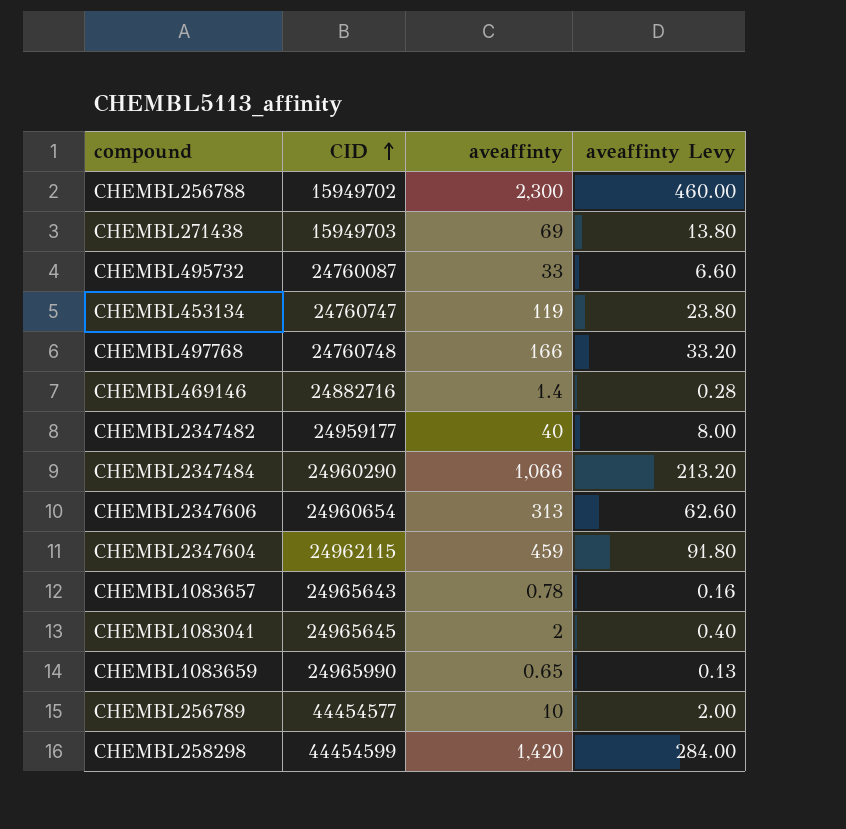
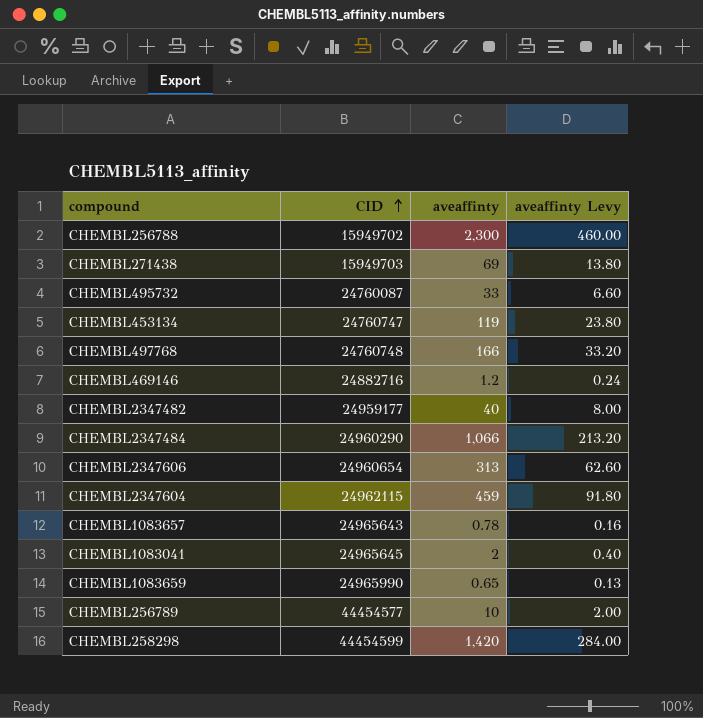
CHEMBL469146 | aveaffinty: 1.4 -> 1.2
CHEMBL469146 | aveaffinty Levy: 0.28 -> 0.24

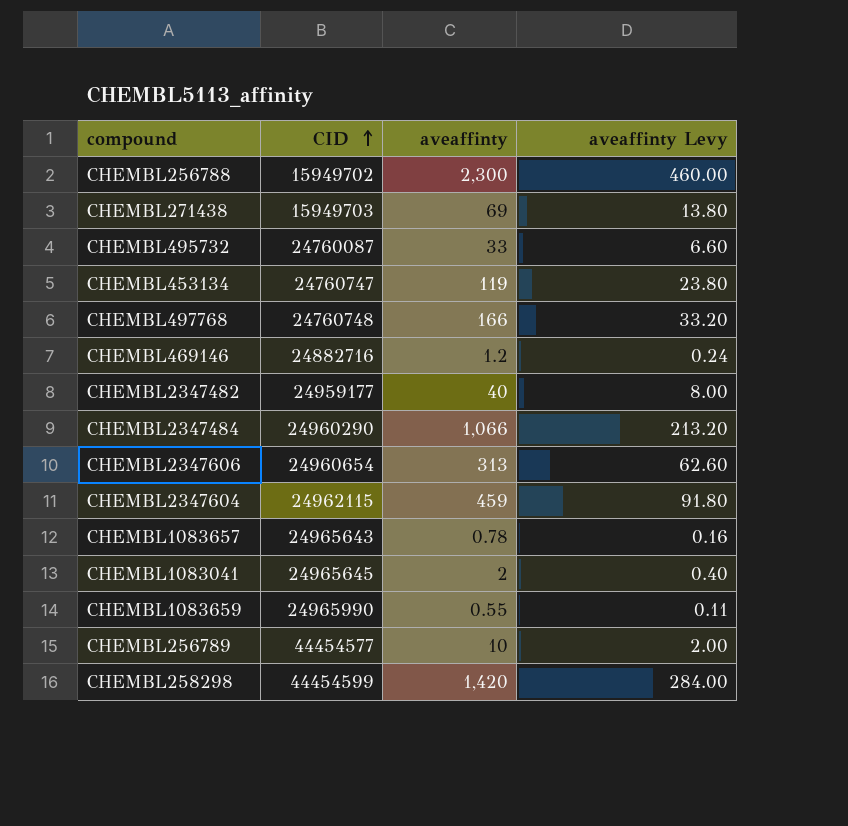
CHEMBL1083659 | aveaffinty: 0.65 -> 0.55
CHEMBL1083659 | aveaffinty Levy: 0.13 -> 0.11

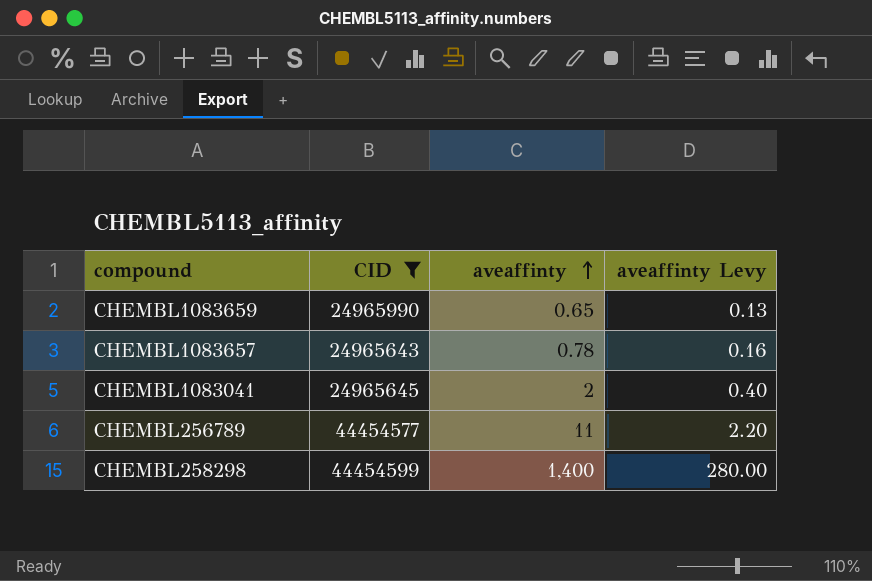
filter: none -> CID >= 24965643
row order: CID ascending -> aveaffinty ascending
CHEMBL1083659 | aveaffinty: 0.55 -> 0.65
CHEMBL1083659 | aveaffinty Levy: 0.11 -> 0.13
CHEMBL256789 | aveaffinty: 10 -> 11
CHEMBL256789 | aveaffinty Levy: 2.00 -> 2.20
CHEMBL258298 | aveaffinty: 1,420 -> 1,400
CHEMBL258298 | aveaffinty Levy: 284.00 -> 280.00

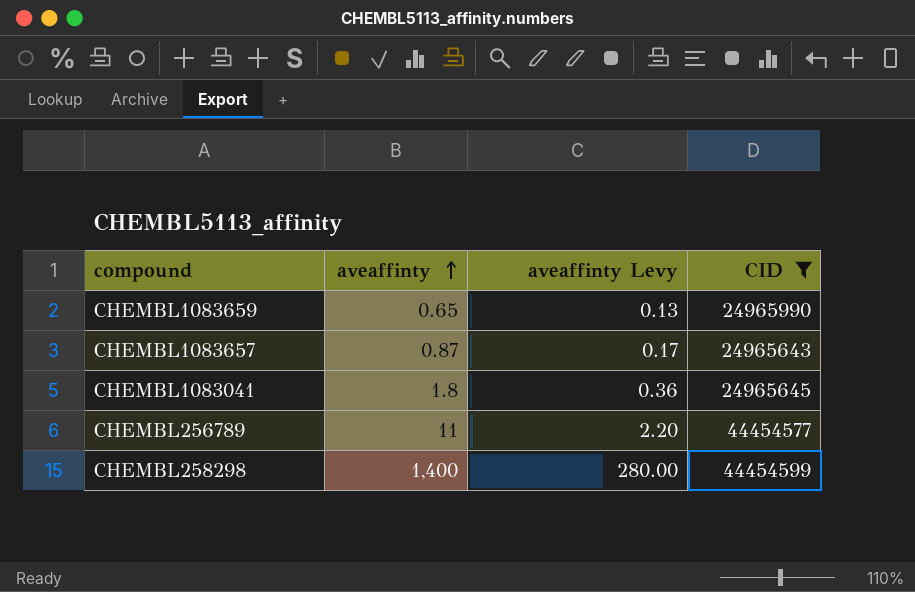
column CID | position: 2 -> 4
CHEMBL1083657 | aveaffinty: 0.78 -> 0.87
CHEMBL1083657 | aveaffinty Levy: 0.16 -> 0.17
CHEMBL1083041 | aveaffinty: 2 -> 1.8
CHEMBL1083041 | aveaffinty Levy: 0.40 -> 0.36

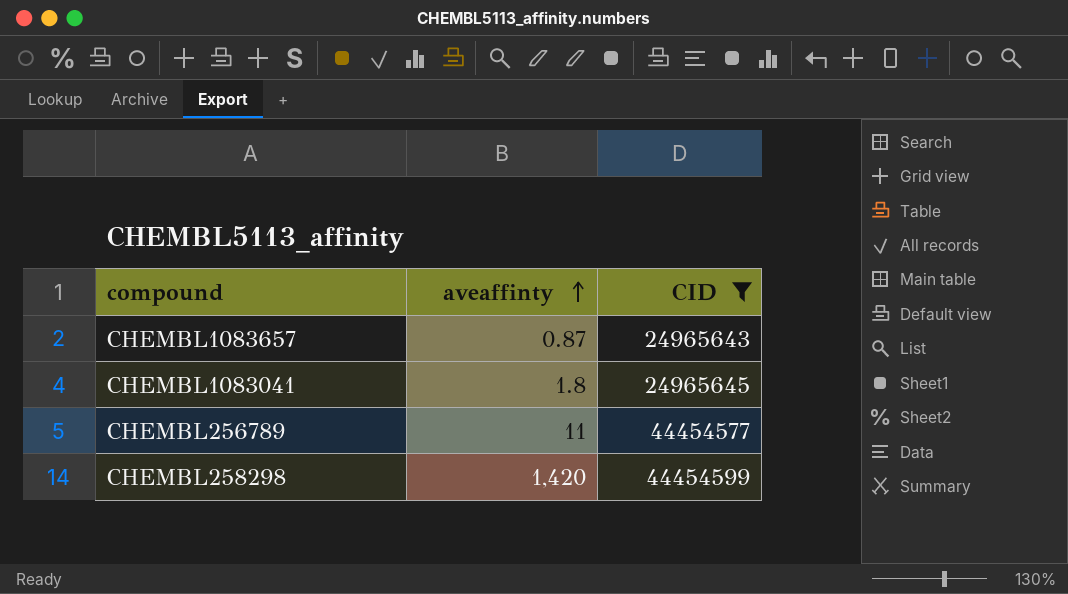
column aveaffinty Levy | formula: [aveaffinty] * 0.2 -> none
row CHEMBL1083659: 0.65 | 0.13 | 24965990 -> none
CHEMBL258298 | aveaffinty: 1,400 -> 1,420

